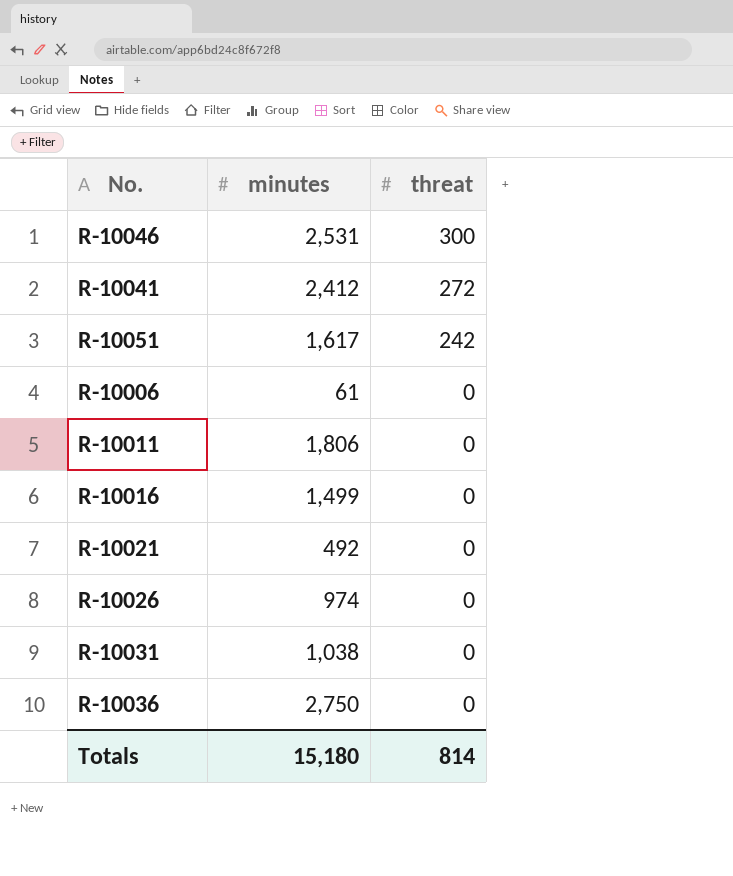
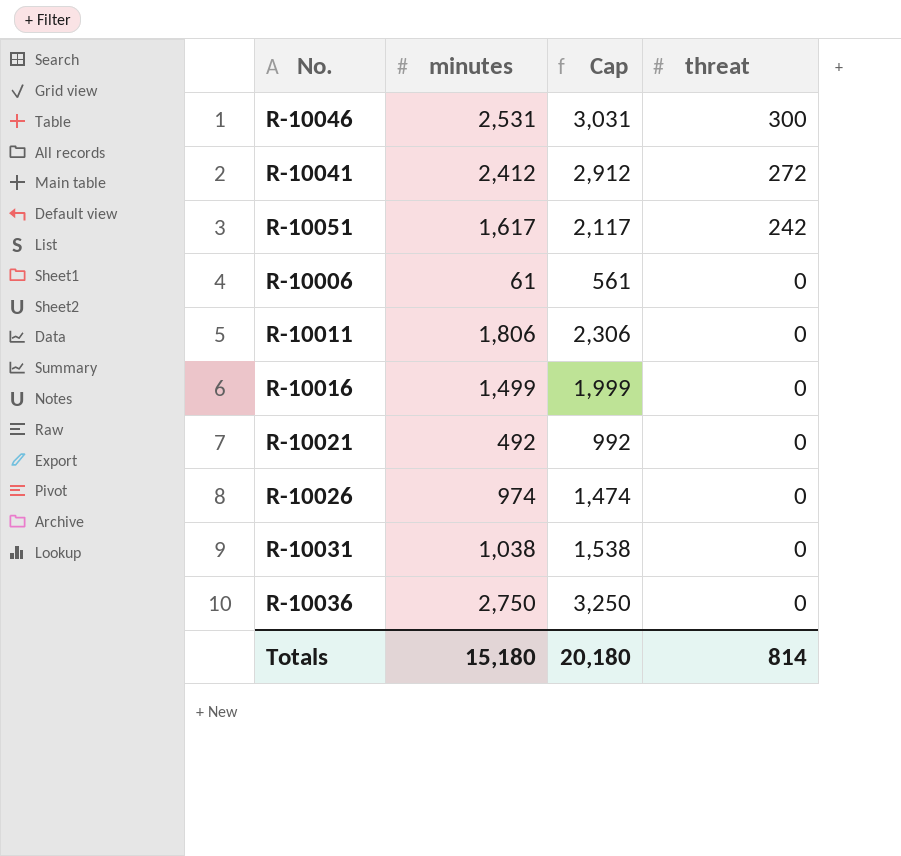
column Cap | formula: none -> [minutes] + 500

